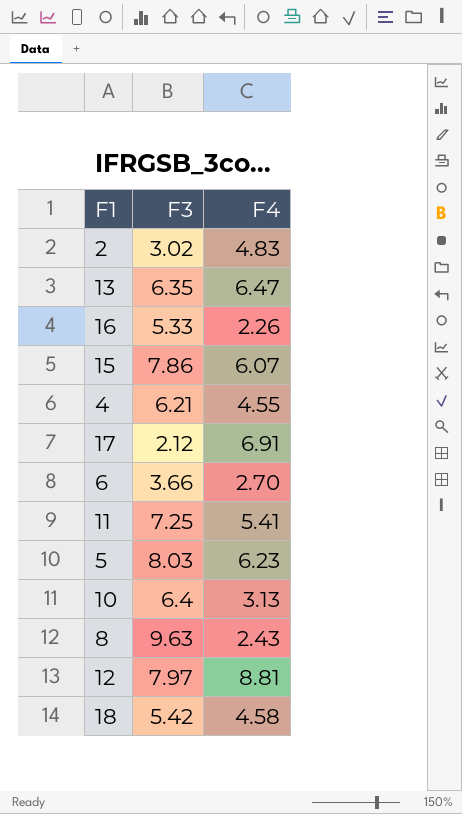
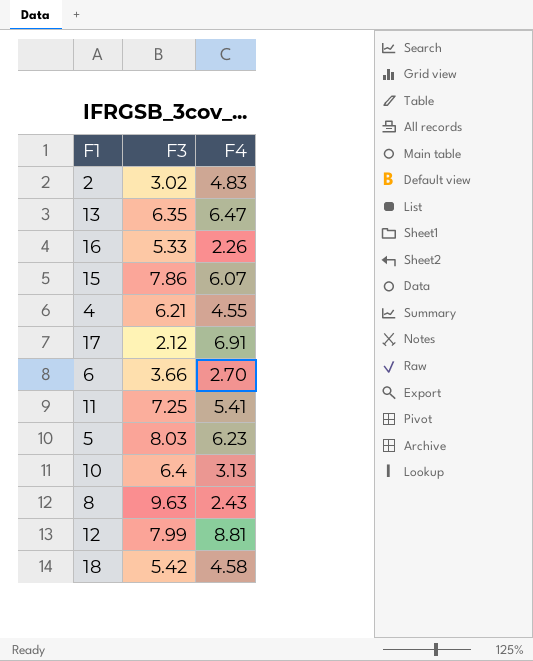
12 | F3: 7.97 -> 7.99

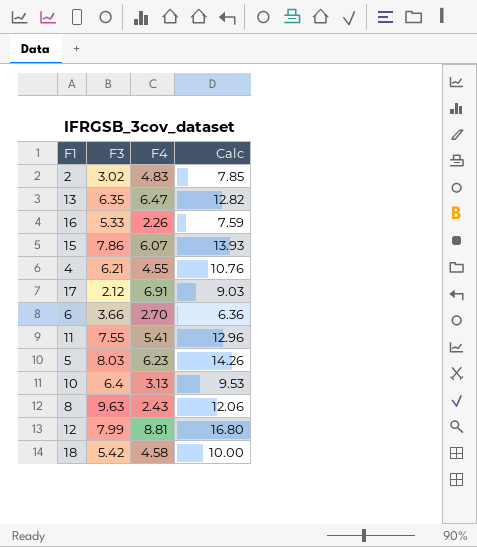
column Calc | formula: none -> [F3] + [F4]
11 | F3: 7.25 -> 7.55

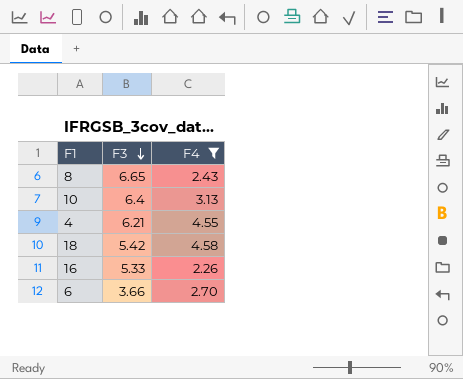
filter: none -> F4 <= 4.58
row order: none -> F3 descending
column Calc | formula: [F3] + [F4] -> none
8 | F3: 9.63 -> 6.65

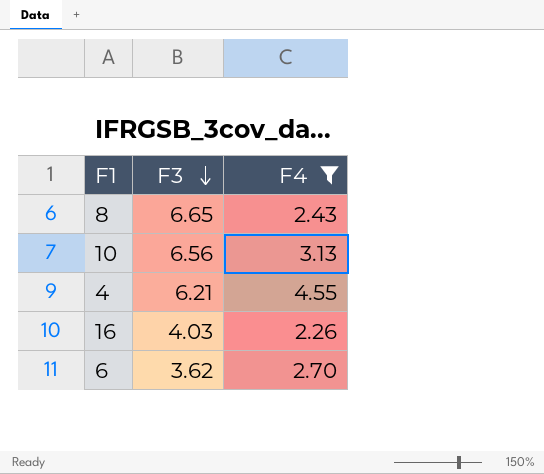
row 18: 5.42 | 4.58 -> none
10 | F3: 6.4 -> 6.56
16 | F3: 5.33 -> 4.03
6 | F3: 3.66 -> 3.62

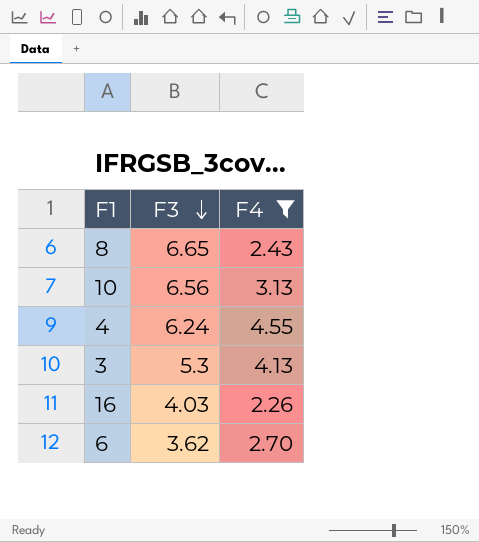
4 | F3: 6.21 -> 6.24
row 3: none -> 5.3 | 4.13

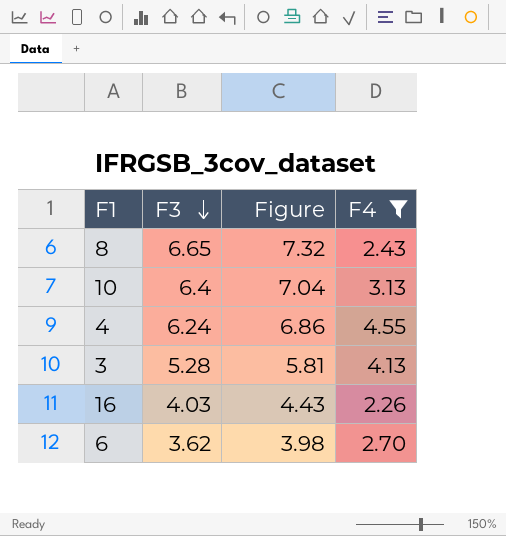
column Figure | formula: none -> [F3] * 1.1
10 | F3: 6.56 -> 6.4
3 | F3: 5.3 -> 5.28

